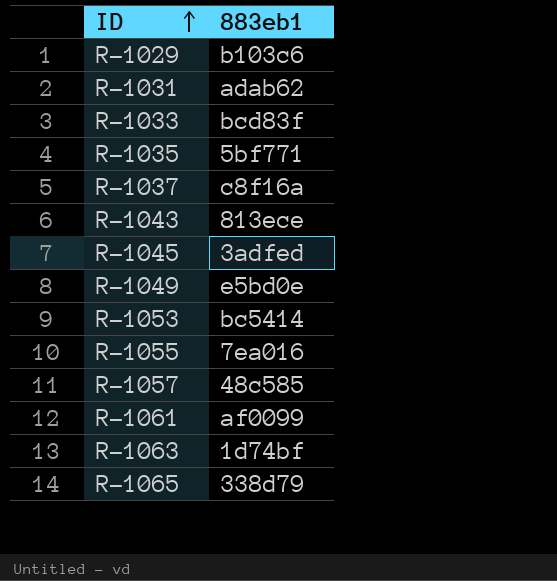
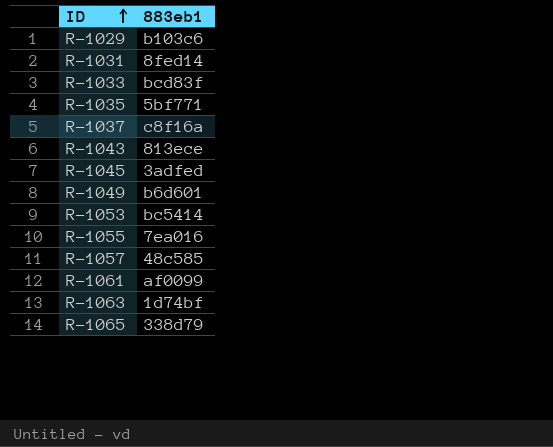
R-1031 | 883eb1: adab62 -> 8fed14
R-1049 | 883eb1: e5bd0e -> b6d601

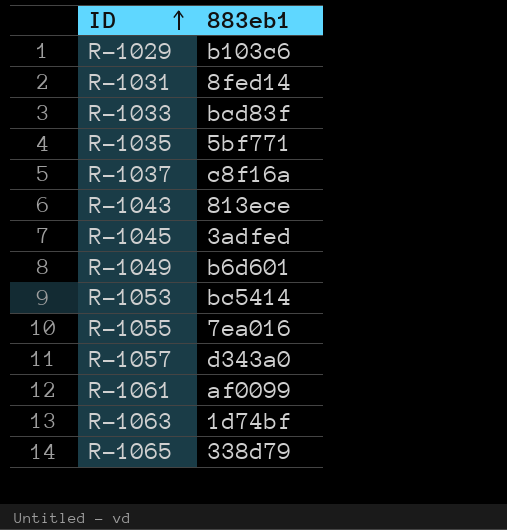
R-1057 | 883eb1: 48c585 -> d343a0

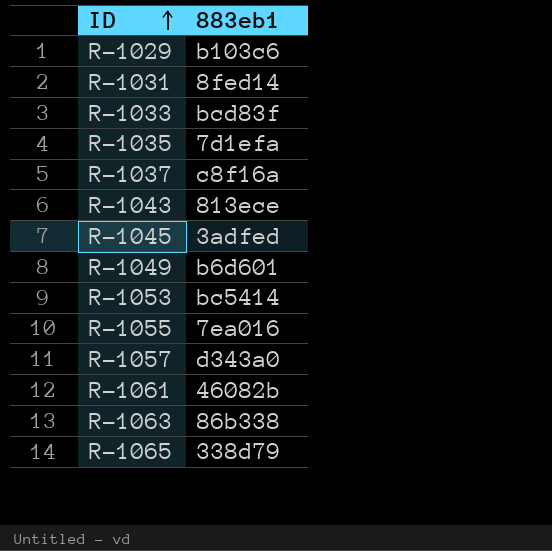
R-1035 | 883eb1: 5bf771 -> 7d1efa
R-1061 | 883eb1: af0099 -> 46082b
R-1063 | 883eb1: 1d74bf -> 86b338

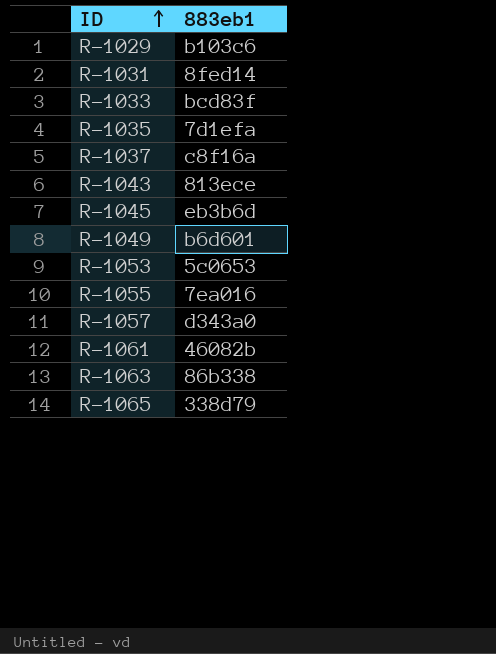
R-1045 | 883eb1: 3adfed -> eb3b6d
R-1053 | 883eb1: bc5414 -> 5c0653

